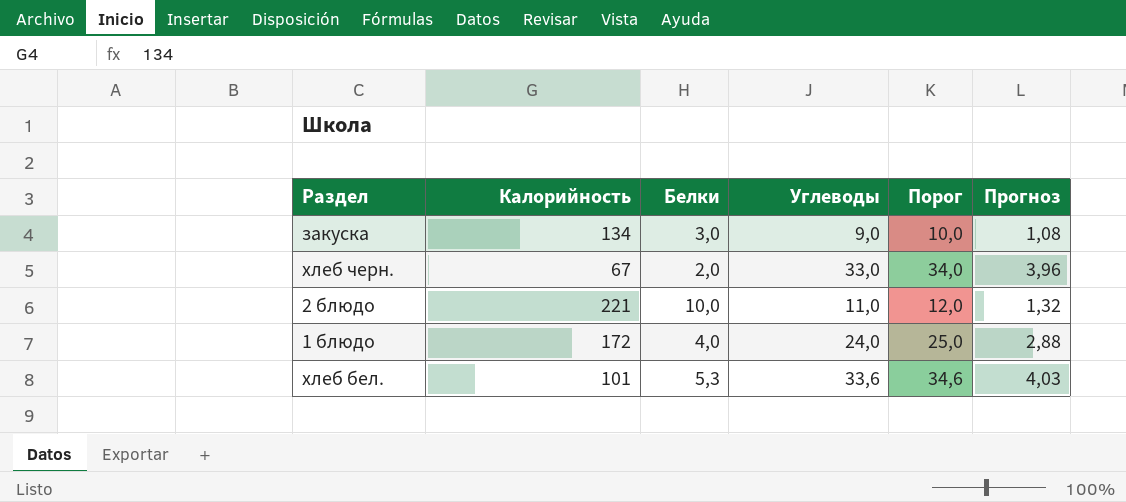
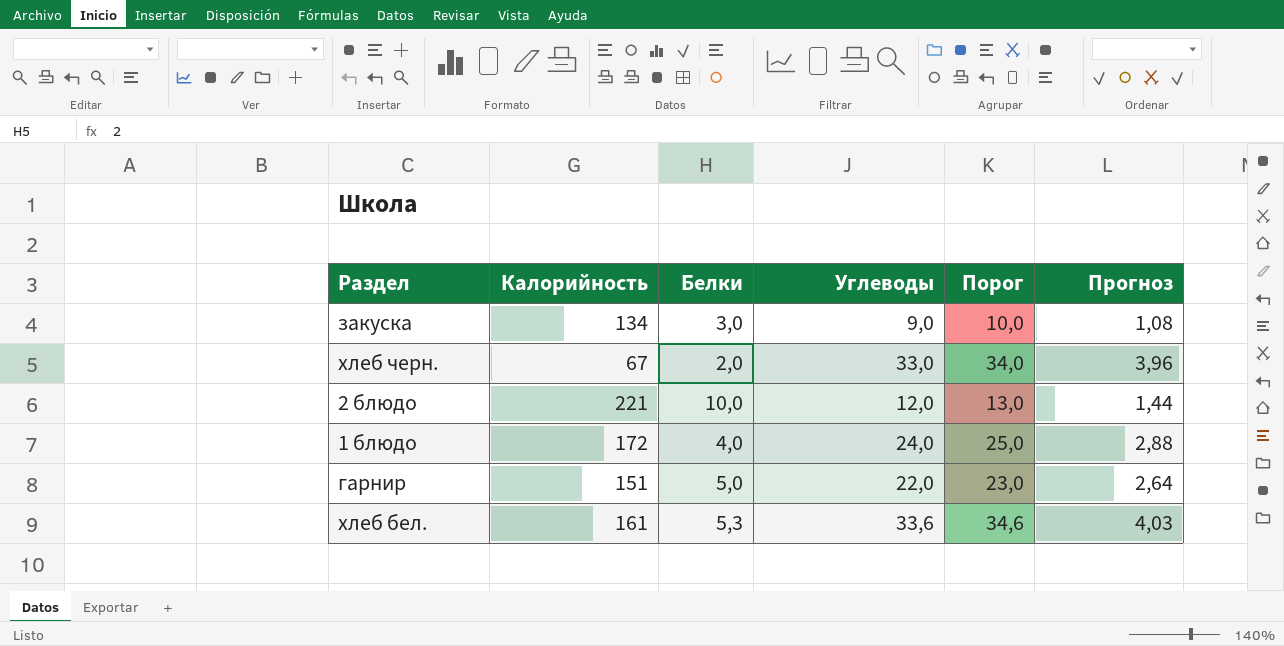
2 блюдо | Углеводы: 11,0 -> 12,0
2 блюдо | Порог: 12,0 -> 13,0
2 блюдо | Прогноз: 1,32 -> 1,44
row гарнир: none -> 151 | 5,0 | 22,0 | 23,0 | 2,64
хлеб бел. | Калорийность: 101 -> 161

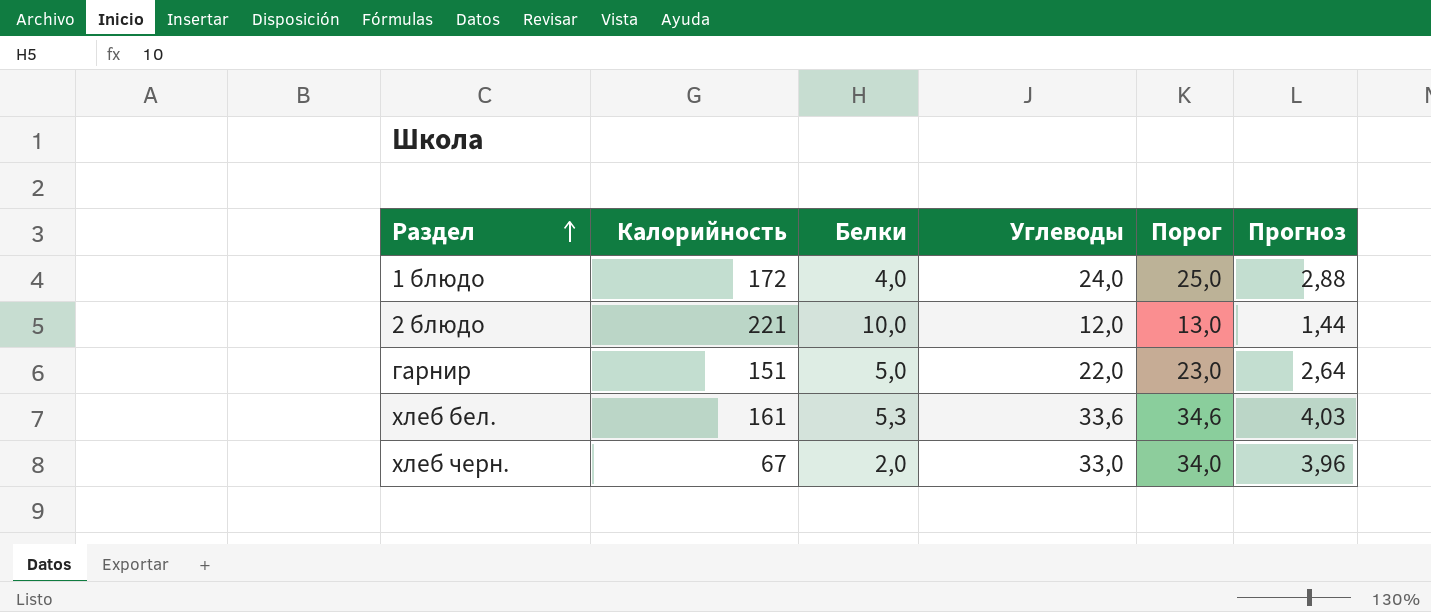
row order: none -> Раздел ascending
row закуска: 134 | 3,0 | 9,0 | 10,0 | 1,08 -> none

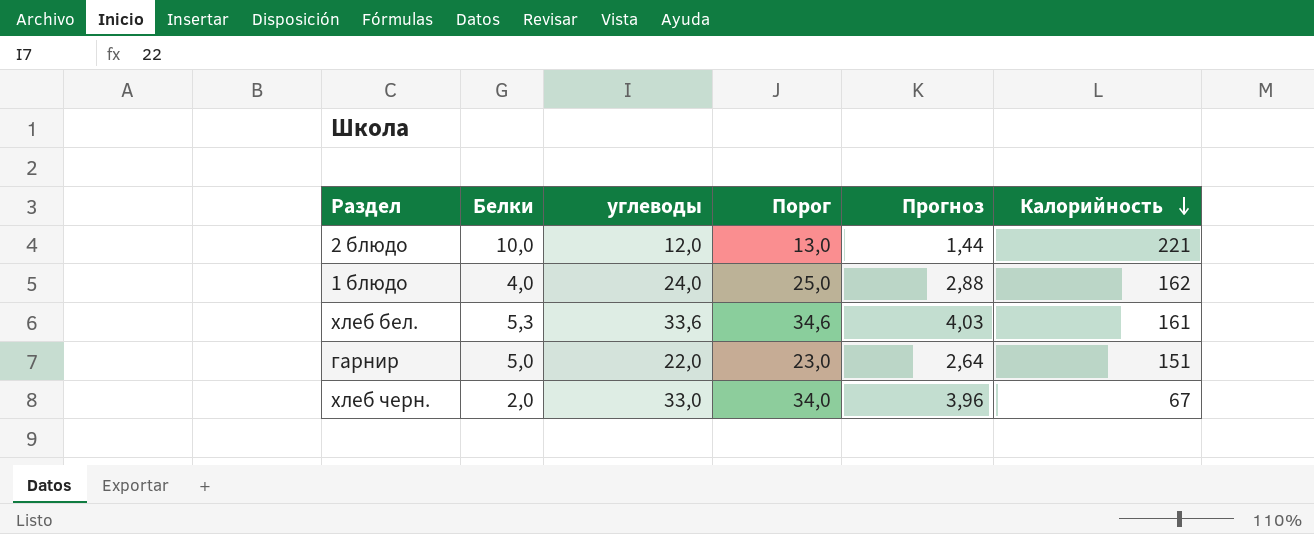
row order: Раздел ascending -> Калорийность descending
column name: Углеводы -> углеводы
column Калорийность | position: 2 -> 6
1 блюдо | Калорийность: 172 -> 162

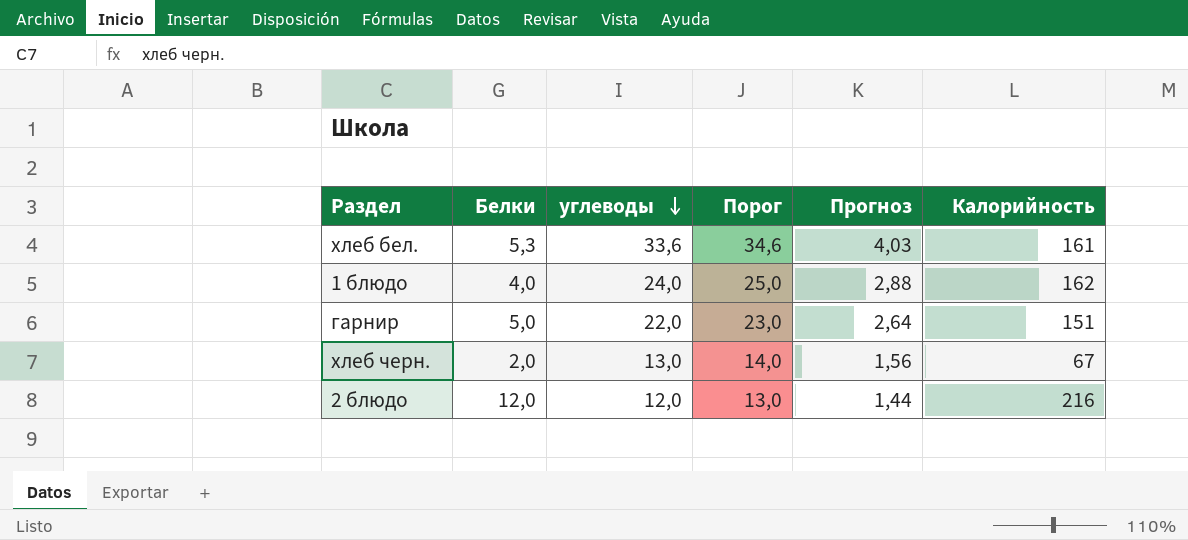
row order: Калорийность descending -> углеводы descending
хлеб черн. | углеводы: 33,0 -> 13,0
хлеб черн. | Порог: 34,0 -> 14,0
хлеб черн. | Прогноз: 3,96 -> 1,56
2 блюдо | Белки: 10,0 -> 12,0
2 блюдо | Калорийность: 221 -> 216

